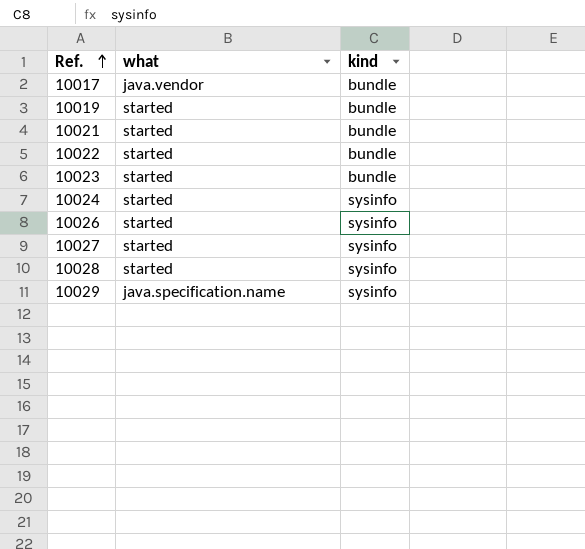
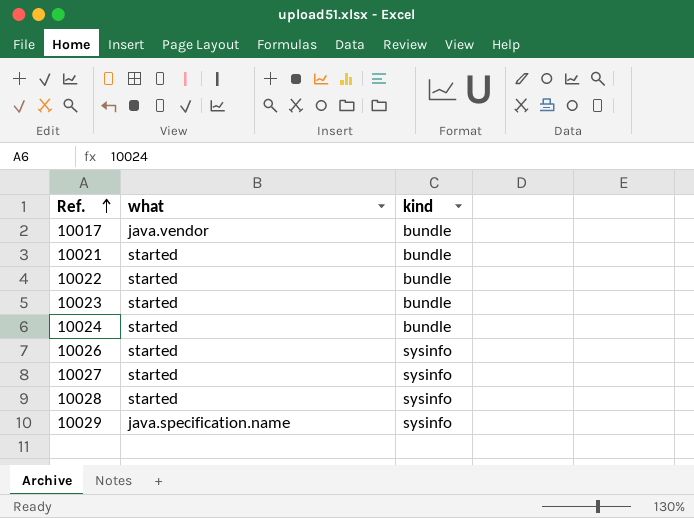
row 10019: started | bundle -> none
10024 | kind: sysinfo -> bundle

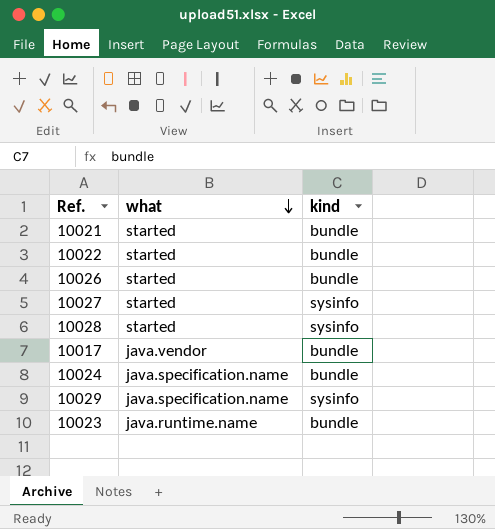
row order: Ref. ascending -> what descending
10026 | kind: sysinfo -> bundle
10024 | what: started -> java.specification.name
10023 | what: started -> java.runtime.name

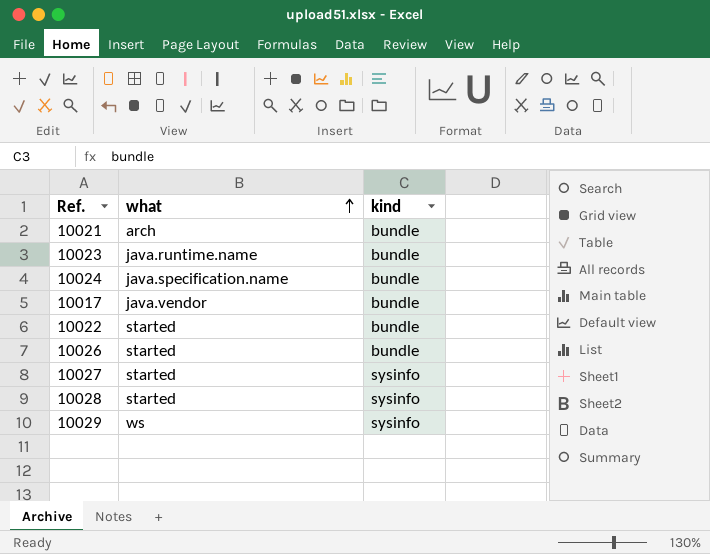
row order: what descending -> what ascending
10021 | what: started -> arch
10029 | what: java.specification.name -> ws

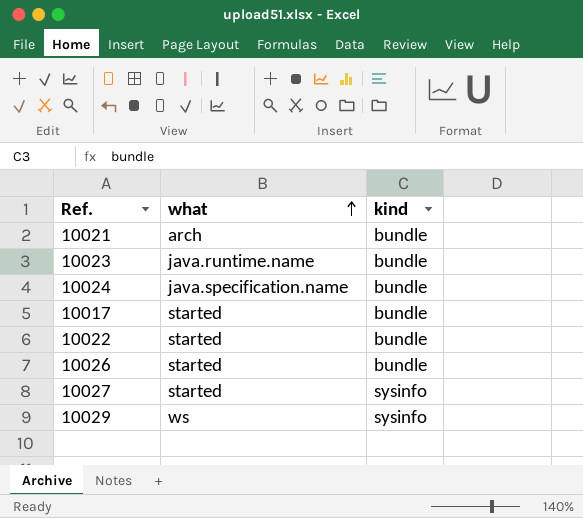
row 10028: started | sysinfo -> none
10017 | what: java.vendor -> started

